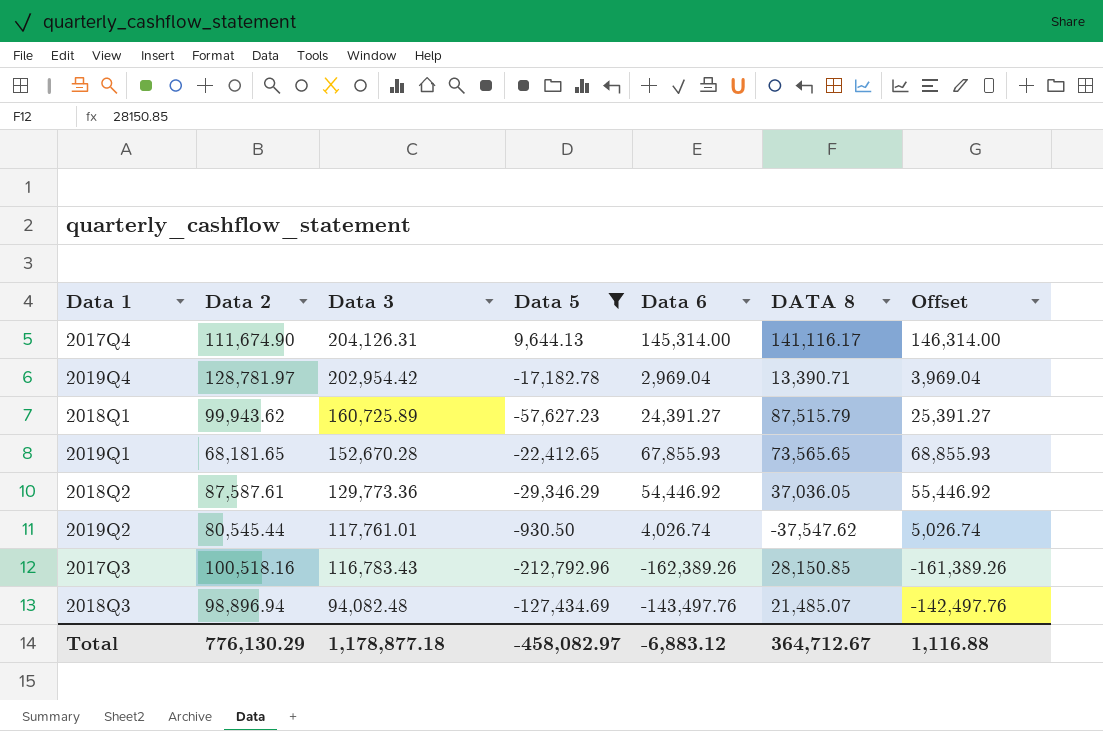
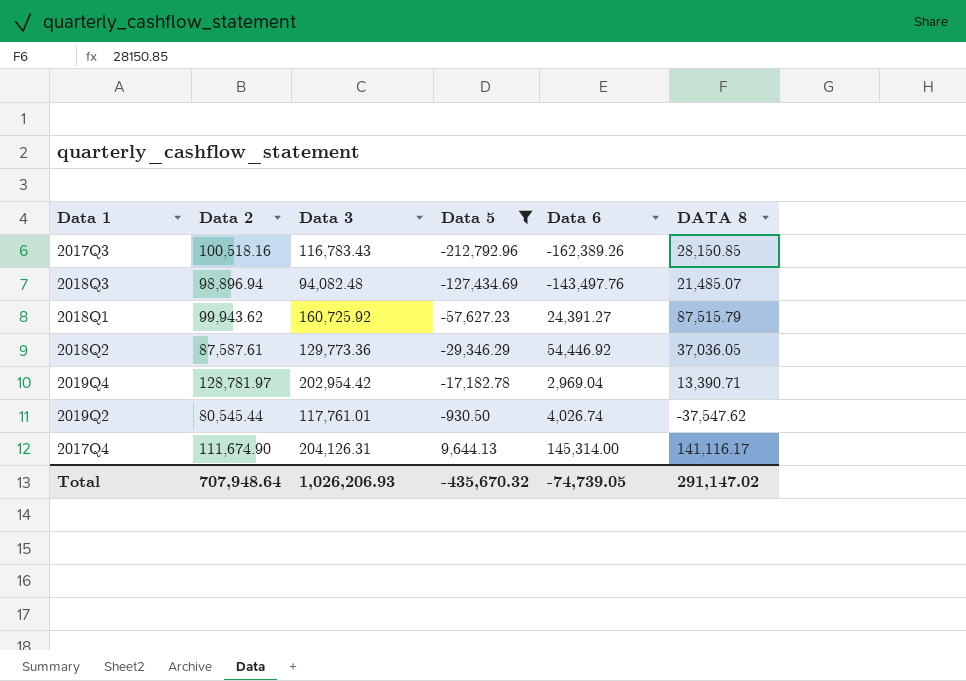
row order: Data 3 descending -> Data 5 ascending
column Offset | formula: [Data 6] + 1000 -> none
row 2019Q1: 68,181.65 | 152,670.28 | -22,412.65 | 67,855.93 | 73,565.65 | 68,855.93 -> none
2018Q1 | Data 3: 160,725.89 -> 160,725.92
Total | Data 2: 776,130.29 -> 707,948.64
Total | Data 3: 1,178,877.18 -> 1,026,206.93
Total | Data 5: -458,082.97 -> -435,670.32
Total | Data 6: -6,883.12 -> -74,739.05
Total | DATA 8: 364,712.67 -> 291,147.02

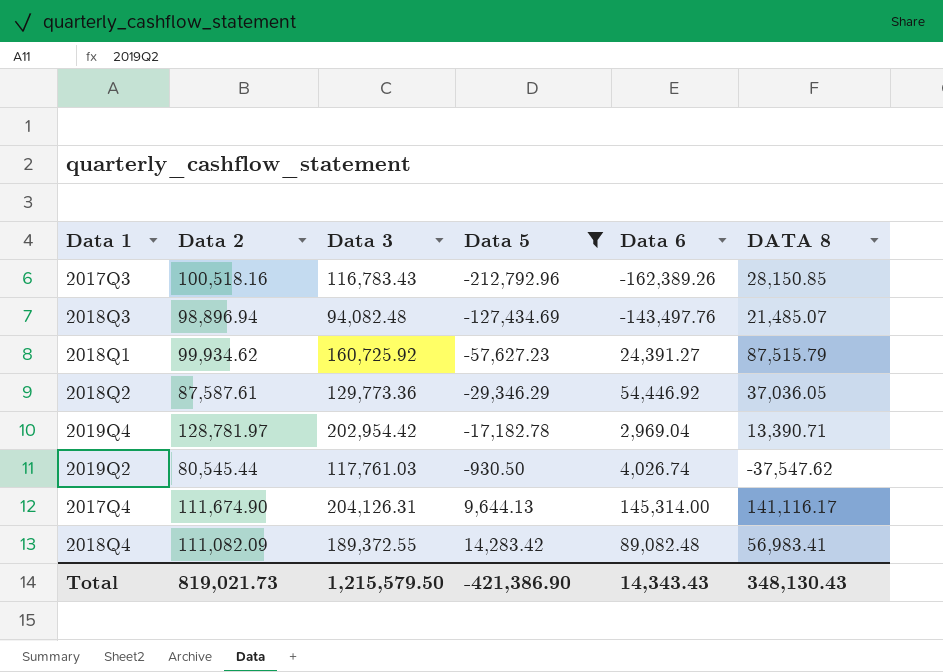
2018Q1 | Data 2: 99,943.62 -> 99,934.62
2019Q2 | Data 3: 117,761.01 -> 117,761.03
row 2018Q4: none -> 111,082.09 | 189,372.55 | 14,283.42 | 89,082.48 | 56,983.41
Total | Data 2: 707,948.64 -> 819,021.73
Total | Data 3: 1,026,206.93 -> 1,215,579.50
Total | Data 5: -435,670.32 -> -421,386.90
Total | Data 6: -74,739.05 -> 14,343.43
Total | DATA 8: 291,147.02 -> 348,130.43

